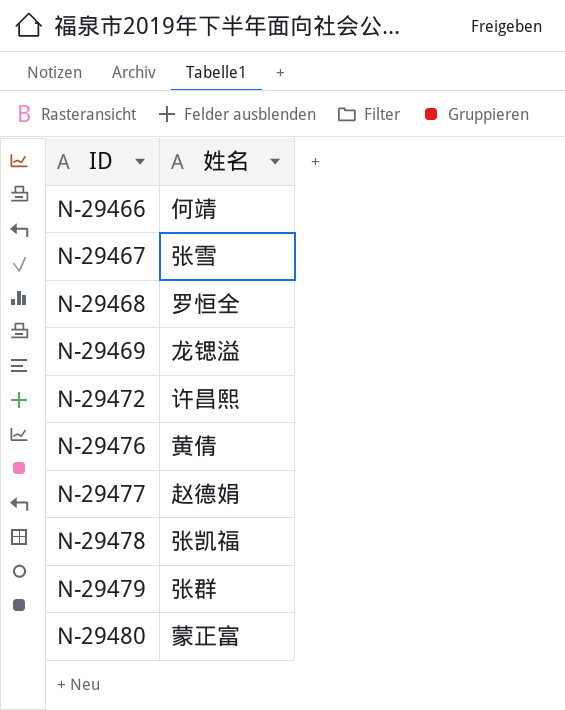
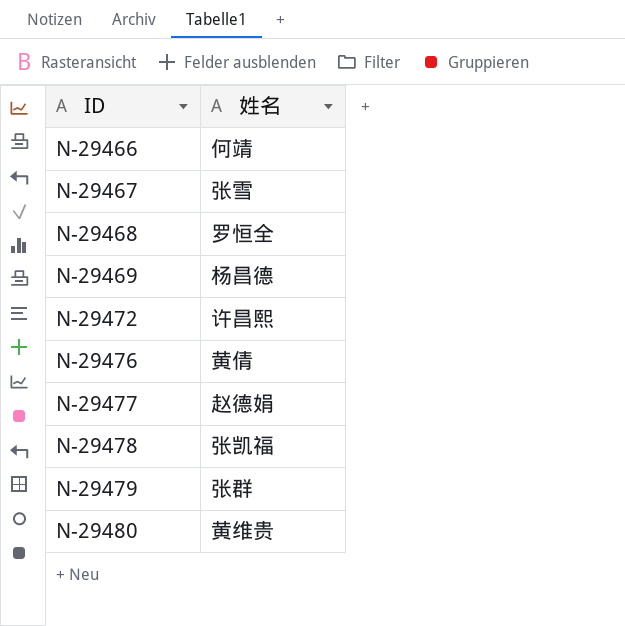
N-29469 | 姓名: 龙锶溢 -> 杨昌德
N-29480 | 姓名: 蒙正富 -> 黄维贵

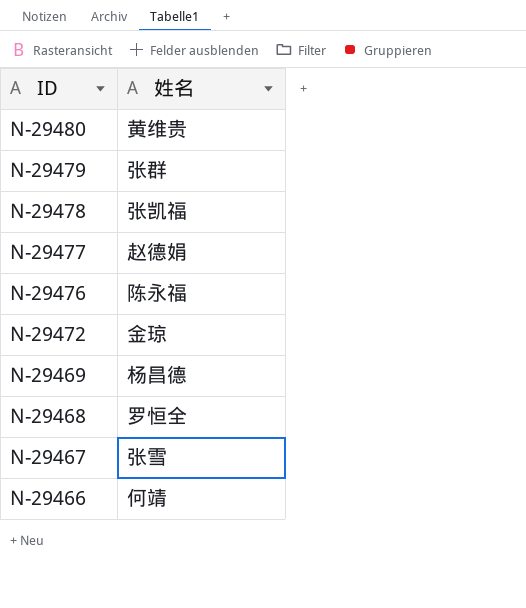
row order: ID ascending -> ID descending
N-29476 | 姓名: 黄倩 -> 陈永福
N-29472 | 姓名: 许昌熙 -> 金琼

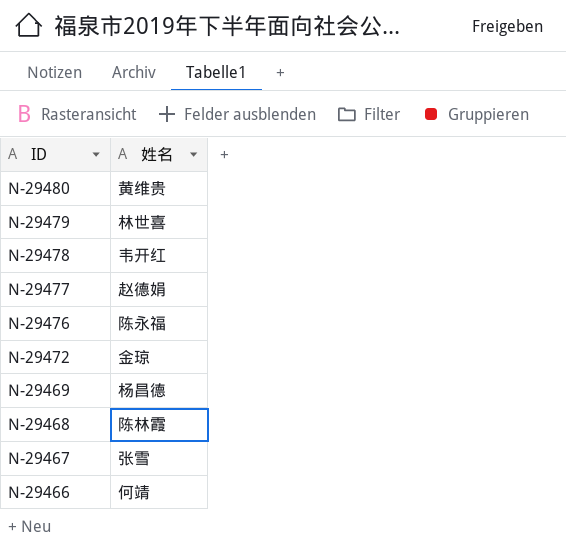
N-29479 | 姓名: 张群 -> 林世喜
N-29478 | 姓名: 张凯福 -> 韦开红
N-29468 | 姓名: 罗恒全 -> 陈林霞

